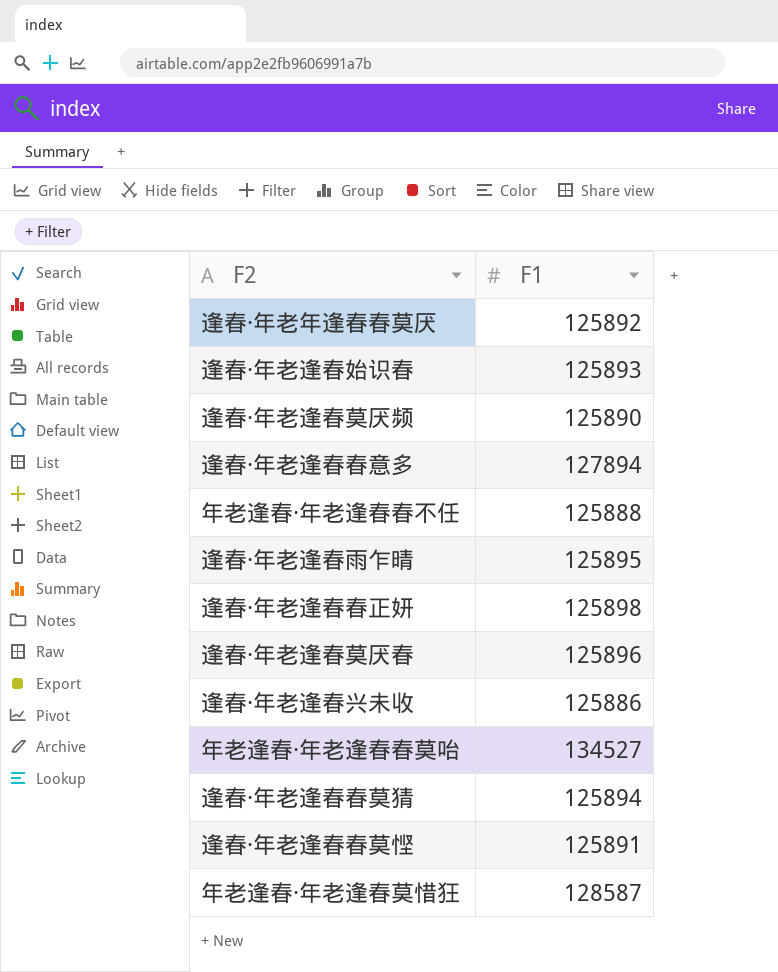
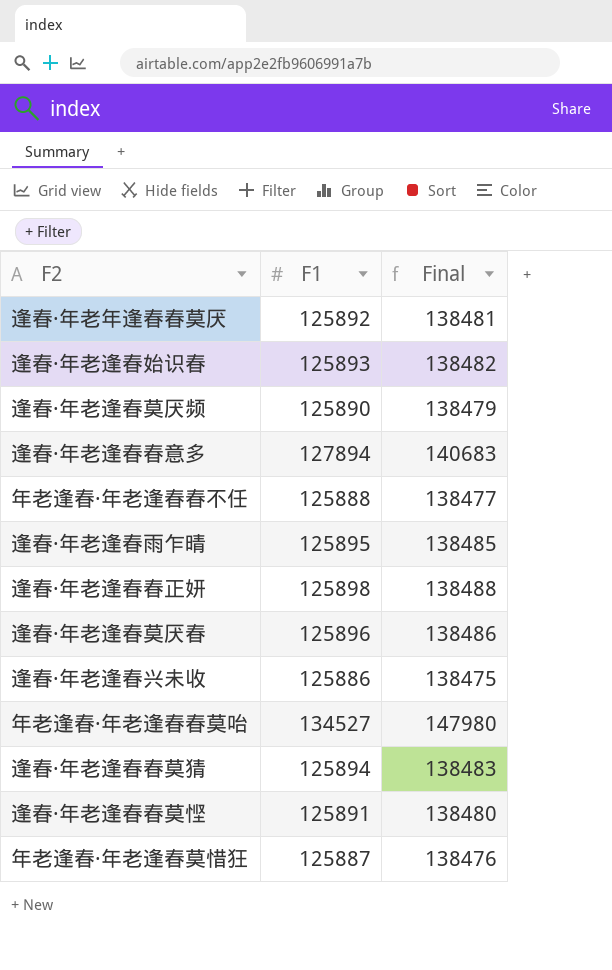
column Final | formula: none -> [F1] * 1.1
年老逢春·年老逢春莫惜狂 | F1: 128587 -> 125887

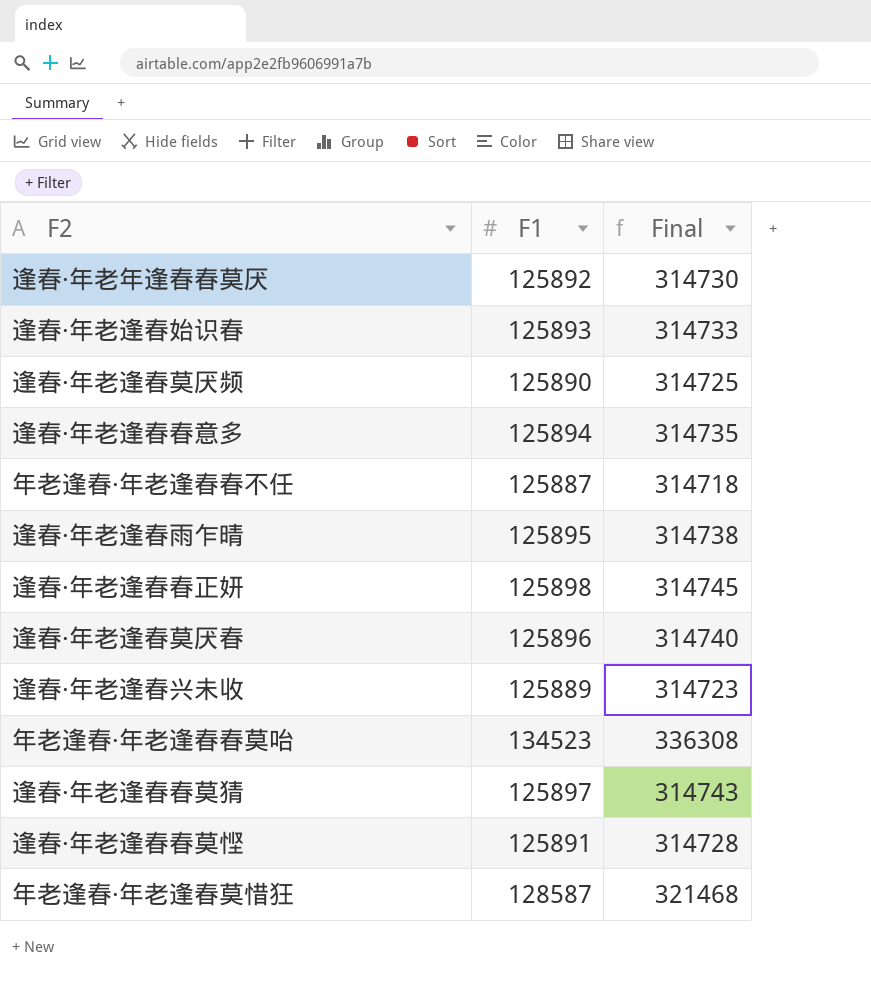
column Final | formula: [F1] * 1.1 -> [F1] * 2.5
逢春·年老逢春春意多 | F1: 127894 -> 125894
年老逢春·年老逢春春不任 | F1: 125888 -> 125887
逢春·年老逢春兴未收 | F1: 125886 -> 125889
年老逢春·年老逢春春莫咍 | F1: 134527 -> 134523
逢春·年老逢春春莫猜 | F1: 125894 -> 125897
年老逢春·年老逢春莫惜狂 | F1: 125887 -> 128587

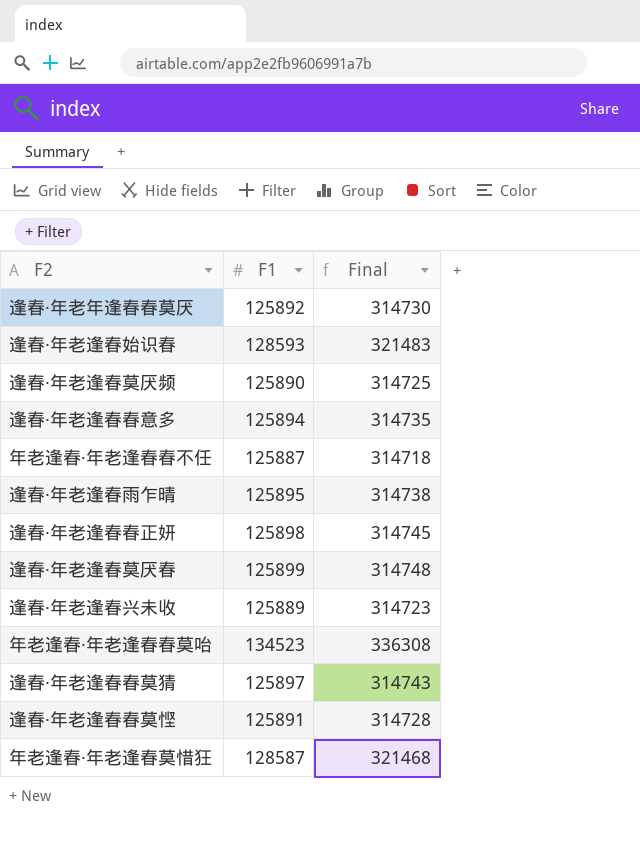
逢春·年老逢春始识春 | F1: 125893 -> 128593
逢春·年老逢春始识春 | Final: 314733 -> 321483
逢春·年老逢春莫厌春 | F1: 125896 -> 125899
逢春·年老逢春莫厌春 | Final: 314740 -> 314748

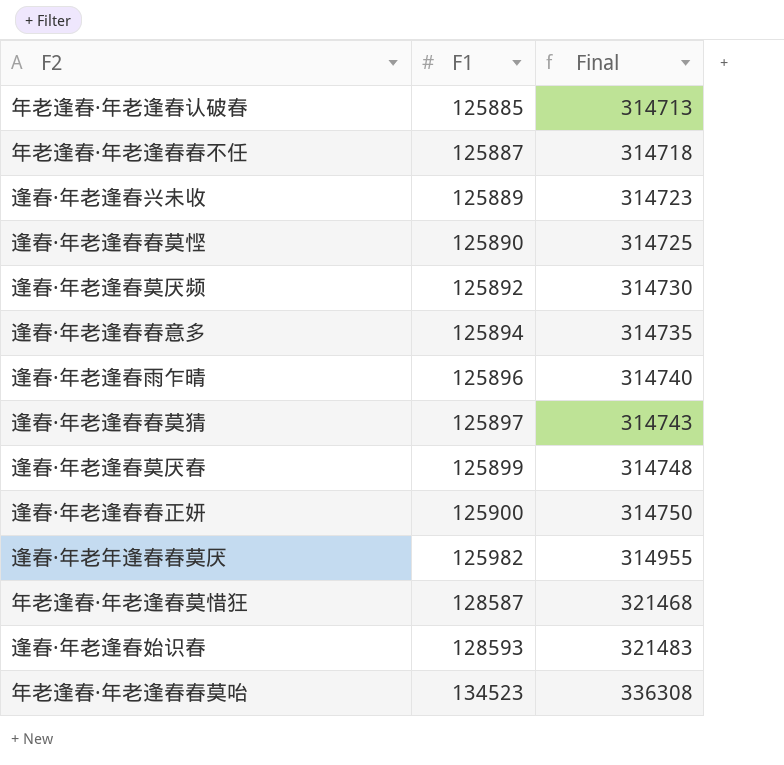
row order: none -> F1 ascending
row 年老逢春·年老逢春认破春: none -> 125885 | 314713
逢春·年老逢春春莫悭 | F1: 125891 -> 125890
逢春·年老逢春春莫悭 | Final: 314728 -> 314725
逢春·年老逢春莫厌频 | F1: 125890 -> 125892
逢春·年老逢春莫厌频 | Final: 314725 -> 314730
逢春·年老逢春雨乍晴 | F1: 125895 -> 125896
逢春·年老逢春雨乍晴 | Final: 314738 -> 314740
逢春·年老逢春春正妍 | F1: 125898 -> 125900
逢春·年老逢春春正妍 | Final: 314745 -> 314750
逢春·年老年逢春春莫厌 | F1: 125892 -> 125982
逢春·年老年逢春春莫厌 | Final: 314730 -> 314955

